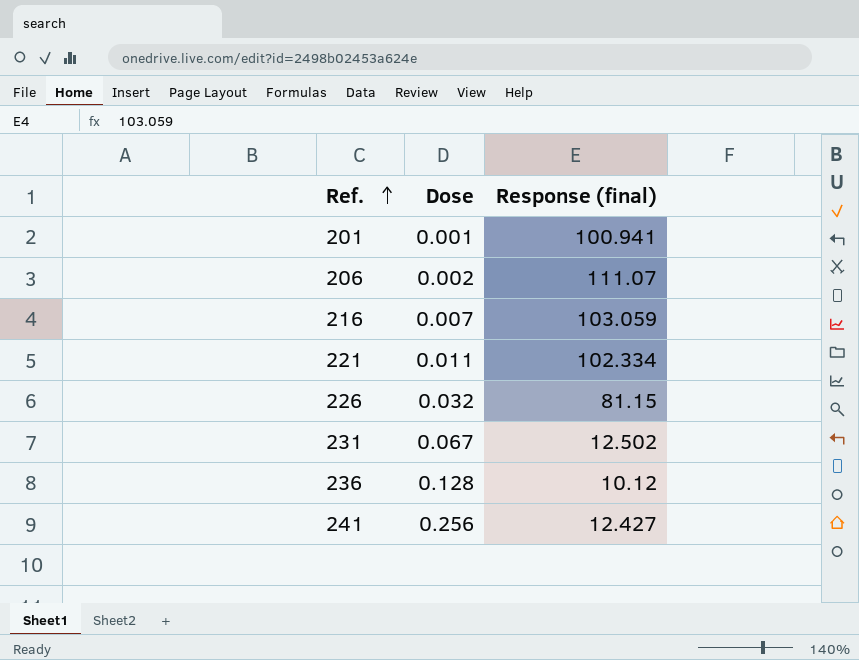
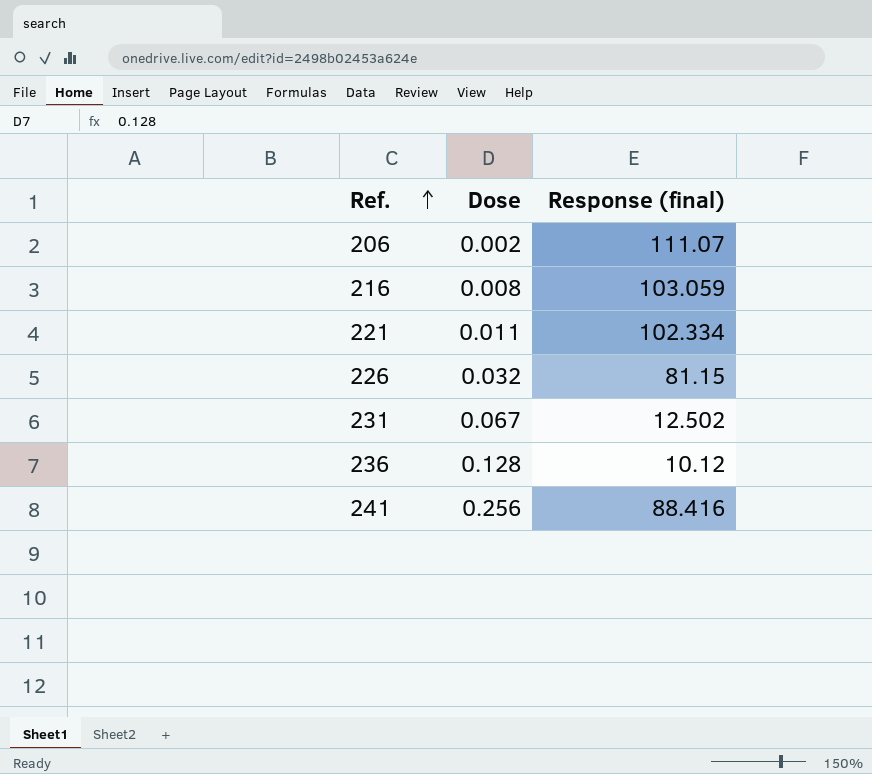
row 201: 0.001 | 100.941 -> none
216 | Dose: 0.007 -> 0.008
241 | Response (final): 12.427 -> 88.416

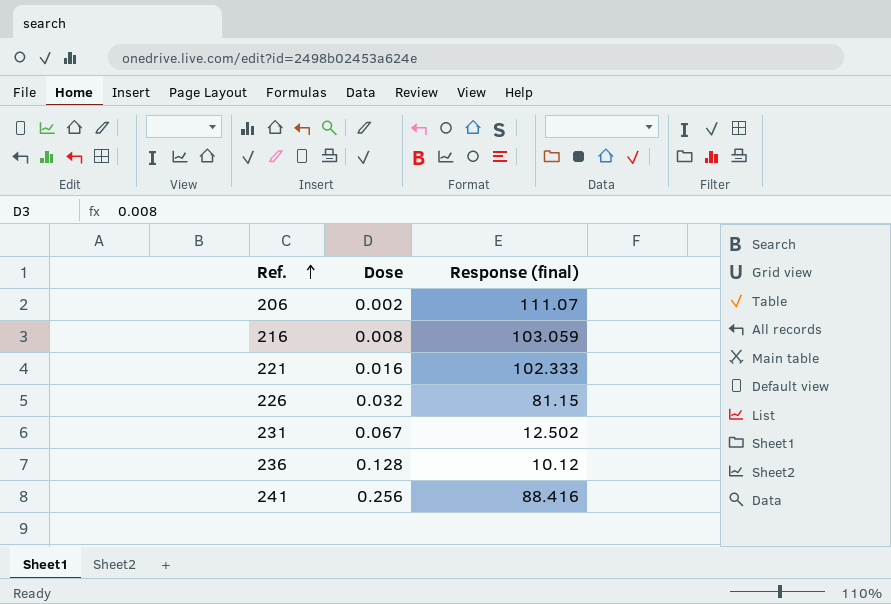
221 | Dose: 0.011 -> 0.016
221 | Response (final): 102.334 -> 102.333

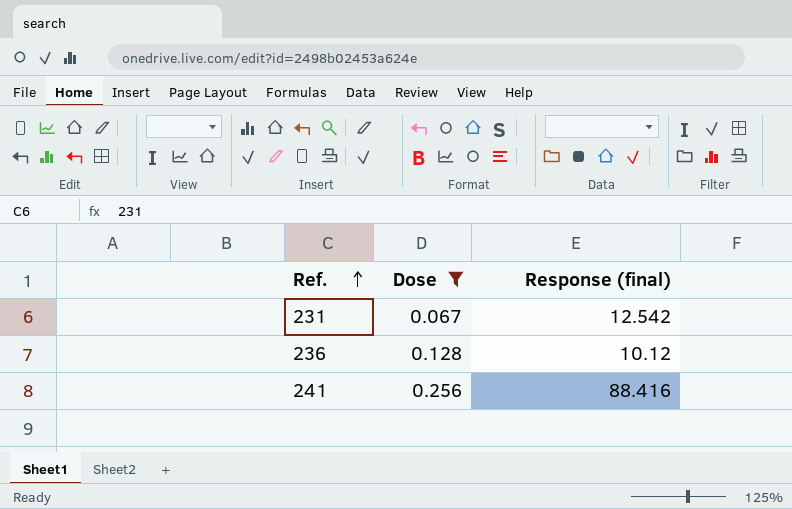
filter: none -> Dose >= 0.067
231 | Response (final): 12.502 -> 12.542

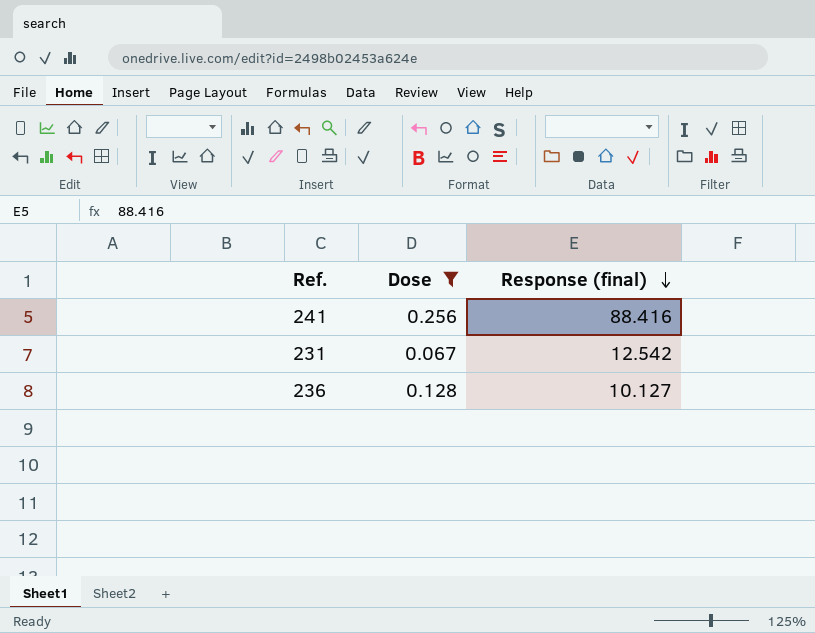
row order: Ref. ascending -> Response (final) descending
236 | Response (final): 10.12 -> 10.127

